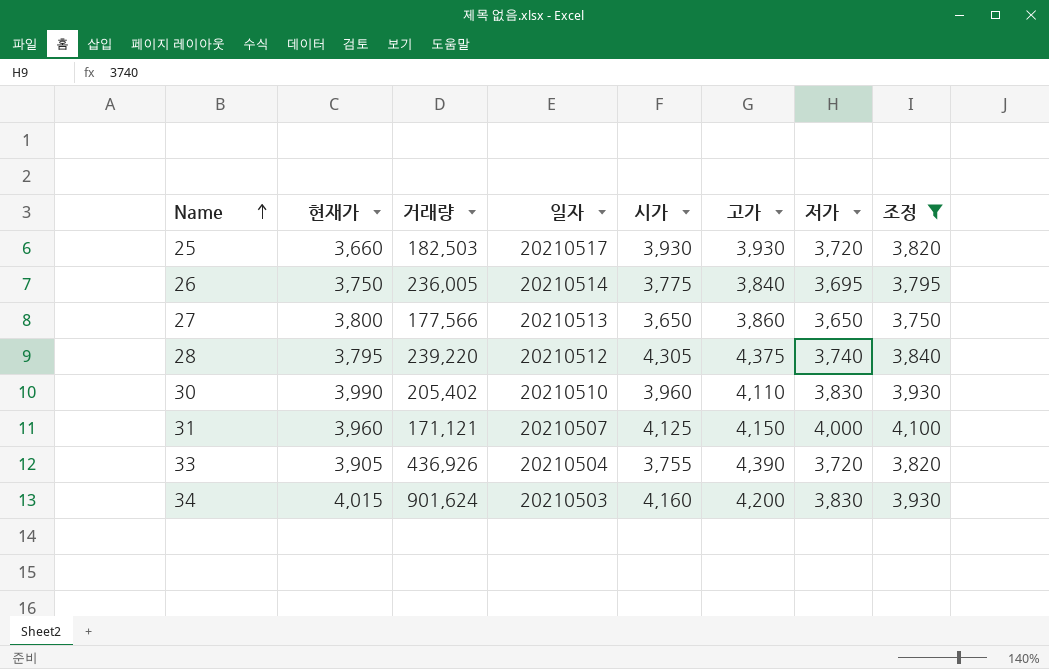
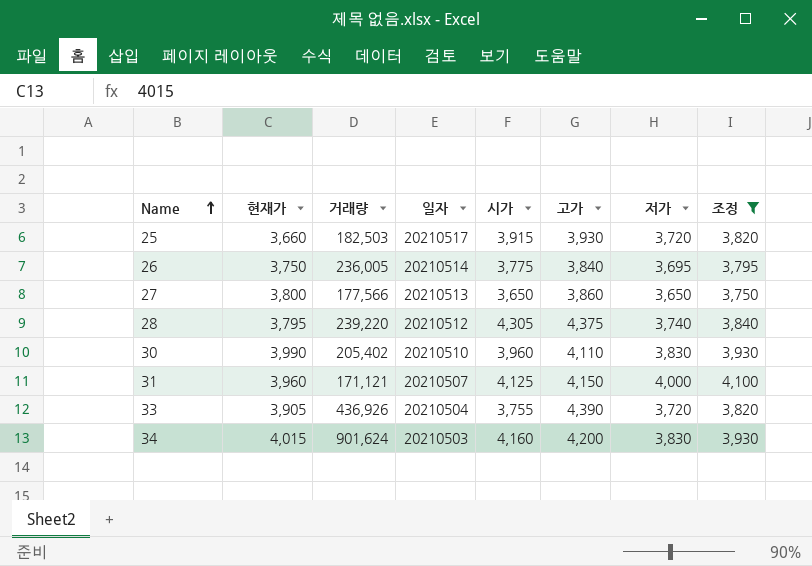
25 | 시가: 3,930 -> 3,915

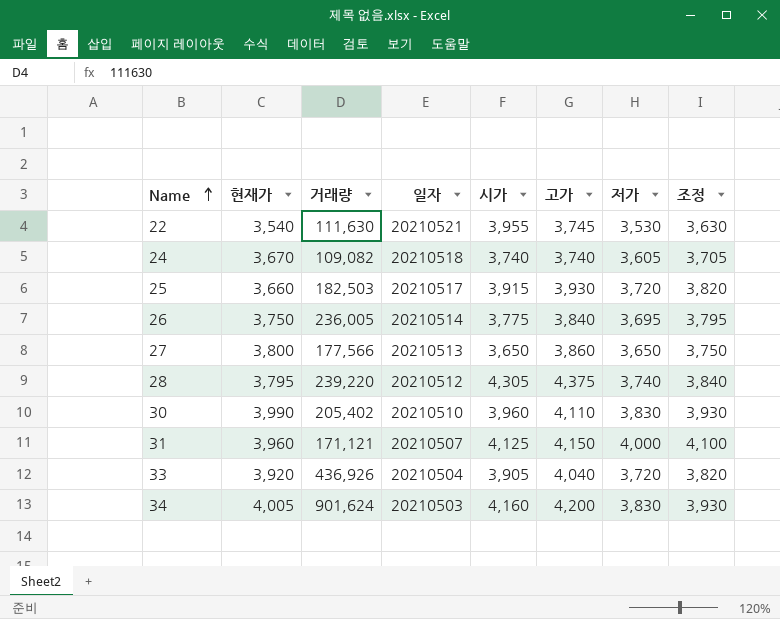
filter: 조정 >= 3,750 -> none
33 | 현재가: 3,905 -> 3,920
33 | 시가: 3,755 -> 3,905
33 | 고가: 4,390 -> 4,040
34 | 현재가: 4,015 -> 4,005

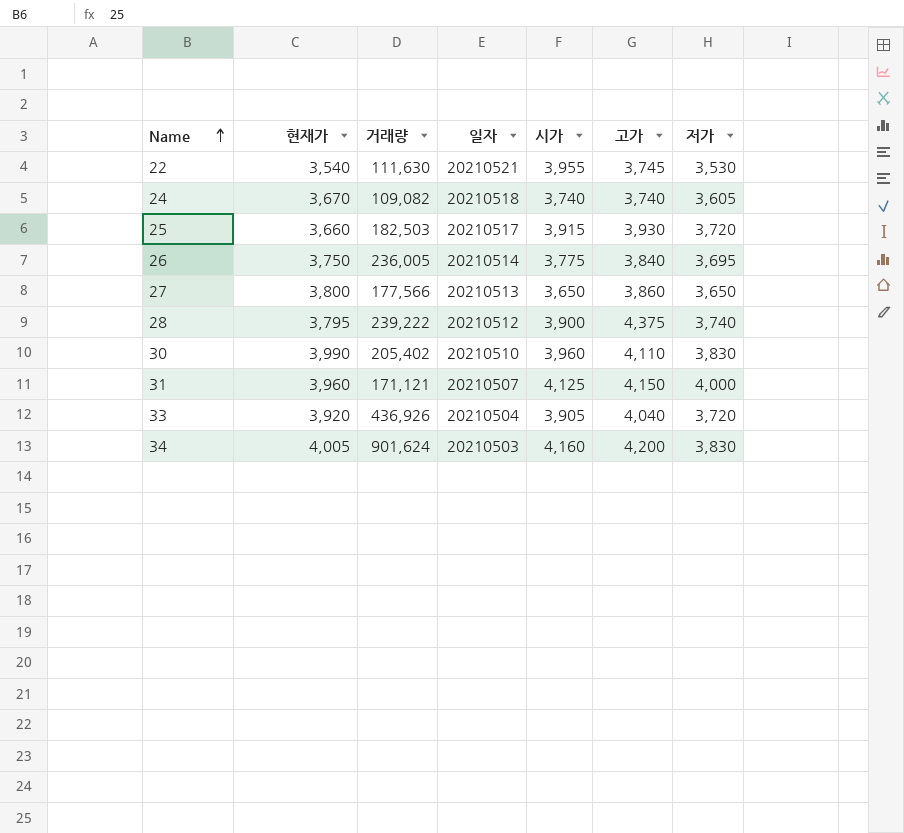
column 조정 | formula: [저가] + 100 -> none
28 | 거래량: 239,220 -> 239,222
28 | 시가: 4,305 -> 3,900

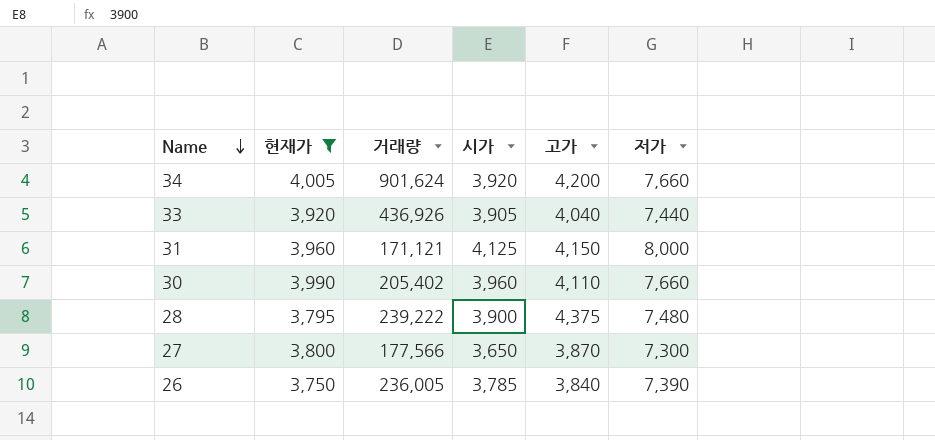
filter: none -> 현재가 >= 3,750
row order: Name ascending -> Name descending
column 일자 | position: 4 -> none
34 | 시가: 4,160 -> 3,920
34 | 저가: 3,830 -> 7,660
33 | 저가: 3,720 -> 7,440
31 | 저가: 4,000 -> 8,000
30 | 저가: 3,830 -> 7,660
28 | 저가: 3,740 -> 7,480
27 | 고가: 3,860 -> 3,870
27 | 저가: 3,650 -> 7,300
26 | 시가: 3,775 -> 3,785
26 | 저가: 3,695 -> 7,390

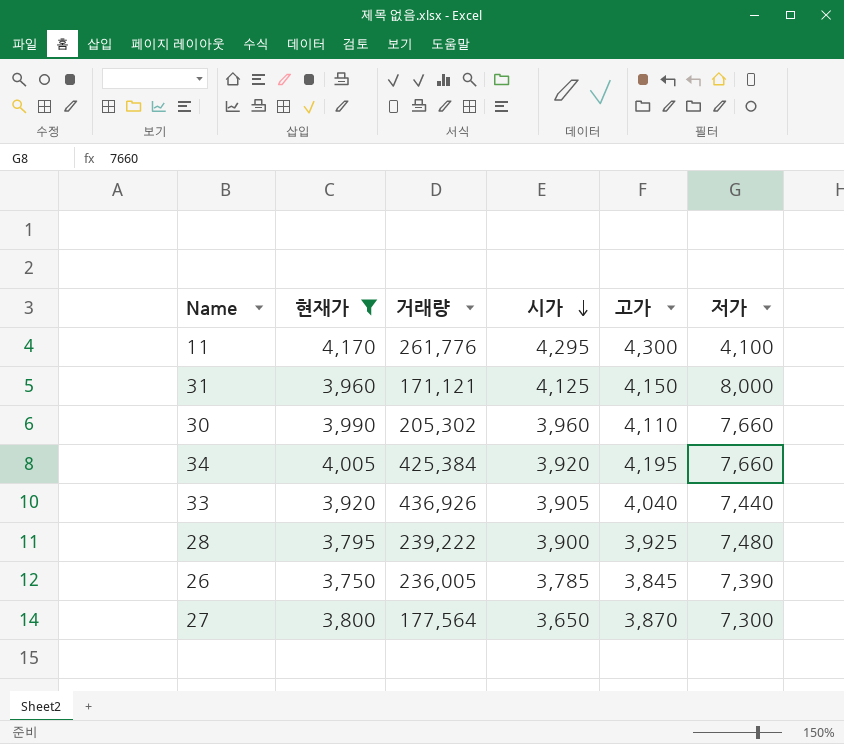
row order: Name descending -> 시가 descending
row 11: none -> 4,170 | 261,776 | 4,295 | 4,300 | 4,100
30 | 거래량: 205,402 -> 205,302
34 | 거래량: 901,624 -> 425,384
34 | 고가: 4,200 -> 4,195
28 | 고가: 4,375 -> 3,925
26 | 고가: 3,840 -> 3,845
27 | 거래량: 177,566 -> 177,564

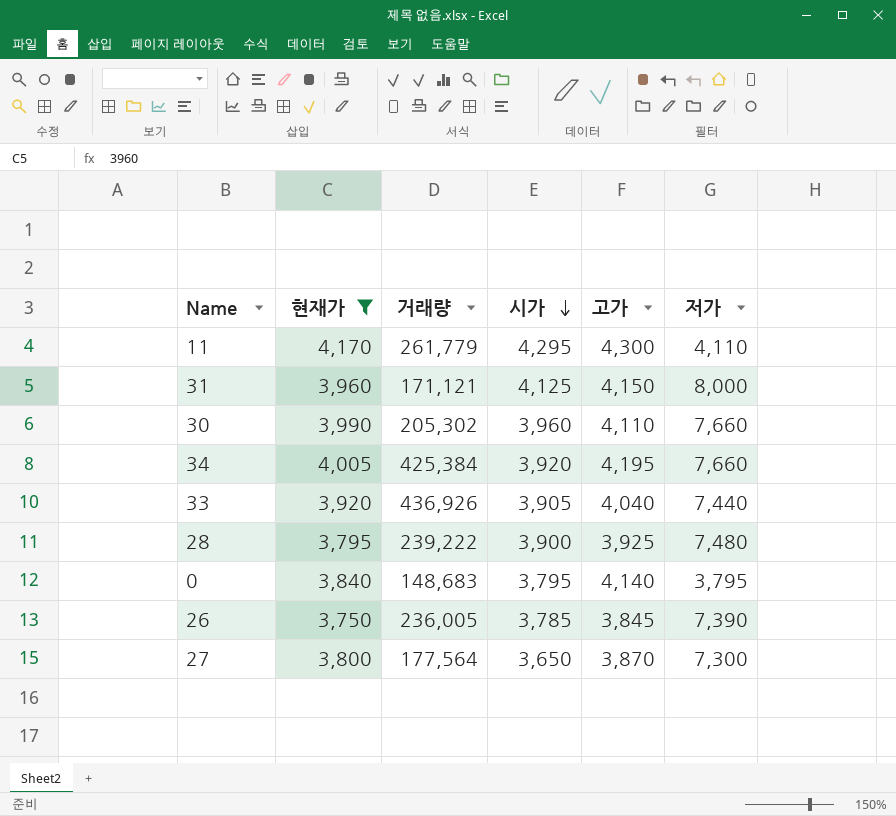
11 | 거래량: 261,776 -> 261,779
11 | 저가: 4,100 -> 4,110
row 0: none -> 3,840 | 148,683 | 3,795 | 4,140 | 3,795

